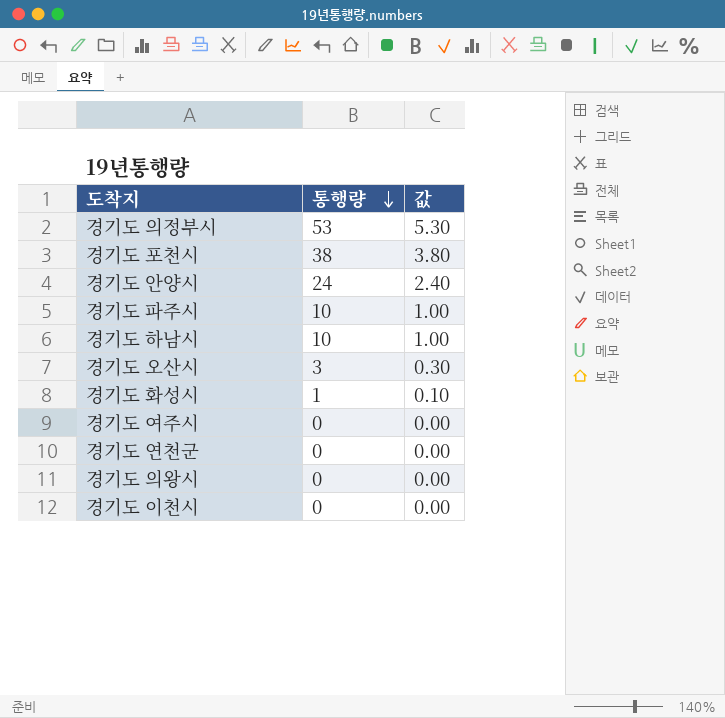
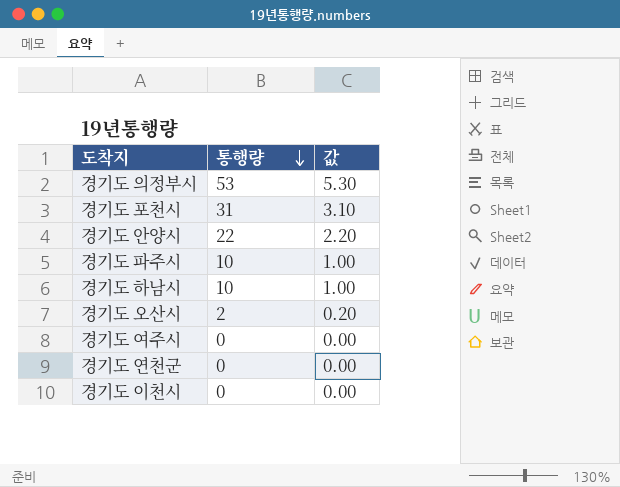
row 경기도 화성시: 1 | 0.10 -> none
row 경기도 의왕시: 0 | 0.00 -> none
경기도 포천시 | 통행량: 38 -> 31
경기도 포천시 | 값: 3.80 -> 3.10
경기도 안양시 | 통행량: 24 -> 22
경기도 안양시 | 값: 2.40 -> 2.20
경기도 오산시 | 통행량: 3 -> 2
경기도 오산시 | 값: 0.30 -> 0.20

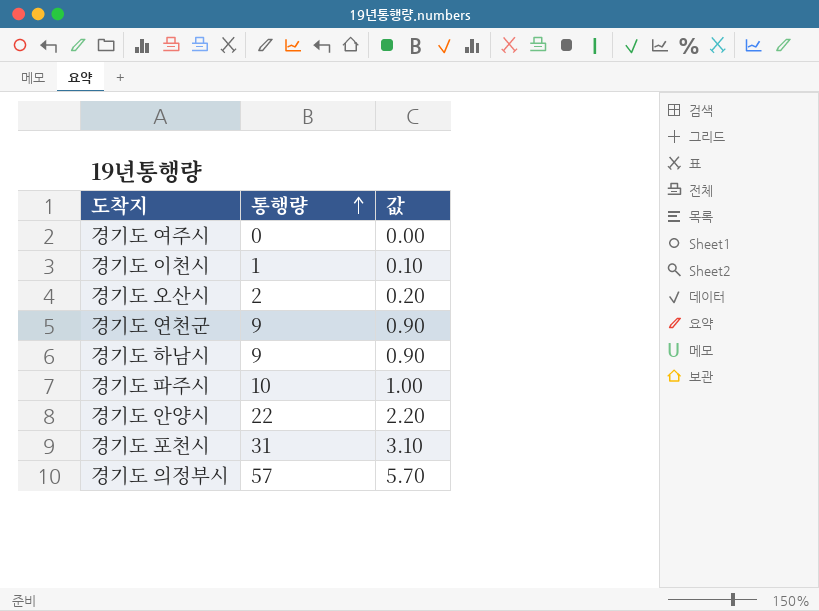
row order: 통행량 descending -> 통행량 ascending
경기도 이천시 | 통행량: 0 -> 1
경기도 이천시 | 값: 0.00 -> 0.10
경기도 연천군 | 통행량: 0 -> 9
경기도 연천군 | 값: 0.00 -> 0.90
경기도 하남시 | 통행량: 10 -> 9
경기도 하남시 | 값: 1.00 -> 0.90
경기도 의정부시 | 통행량: 53 -> 57
경기도 의정부시 | 값: 5.30 -> 5.70

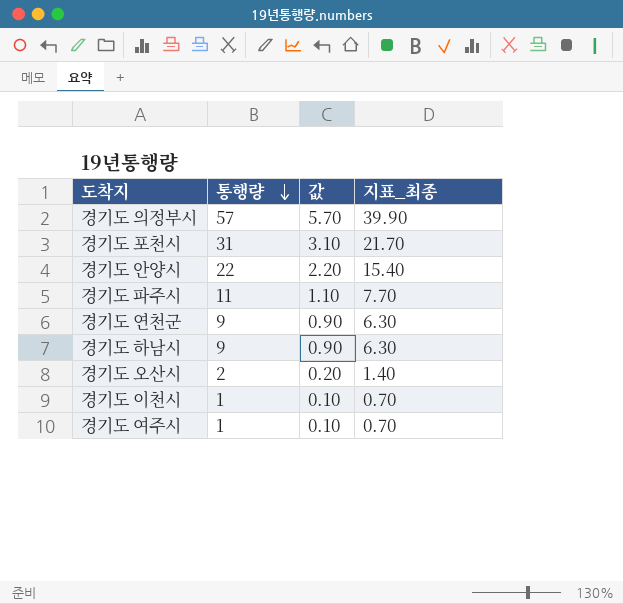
row order: 통행량 ascending -> 통행량 descending
column 지표_최종 | formula: none -> [통행량] * 0.7
경기도 파주시 | 통행량: 10 -> 11
경기도 파주시 | 값: 1.00 -> 1.10
경기도 여주시 | 통행량: 0 -> 1
경기도 여주시 | 값: 0.00 -> 0.10

